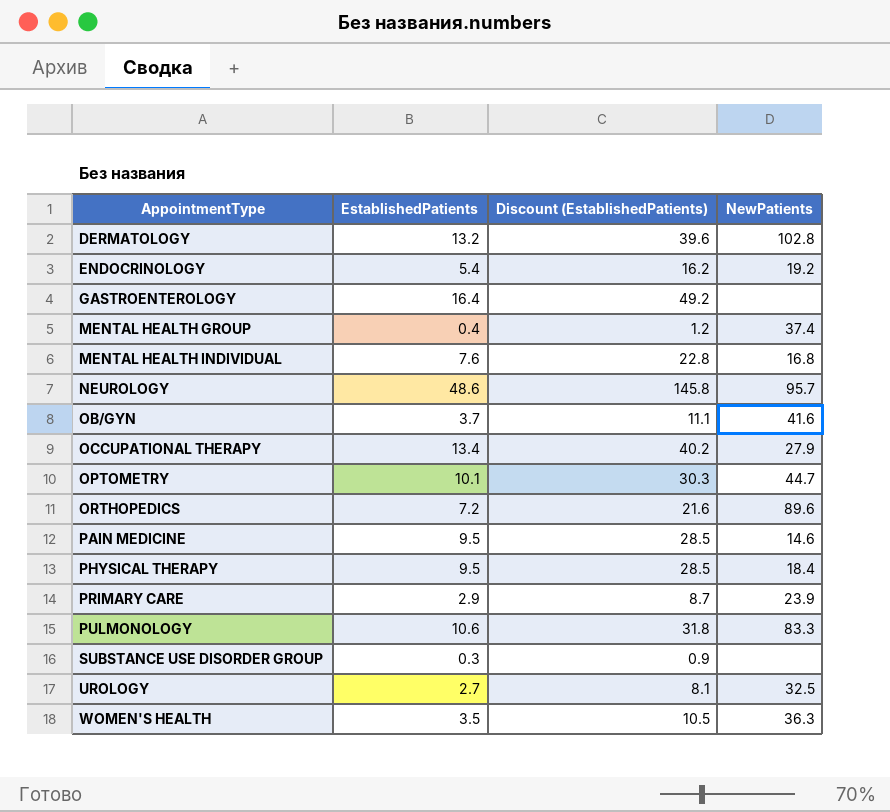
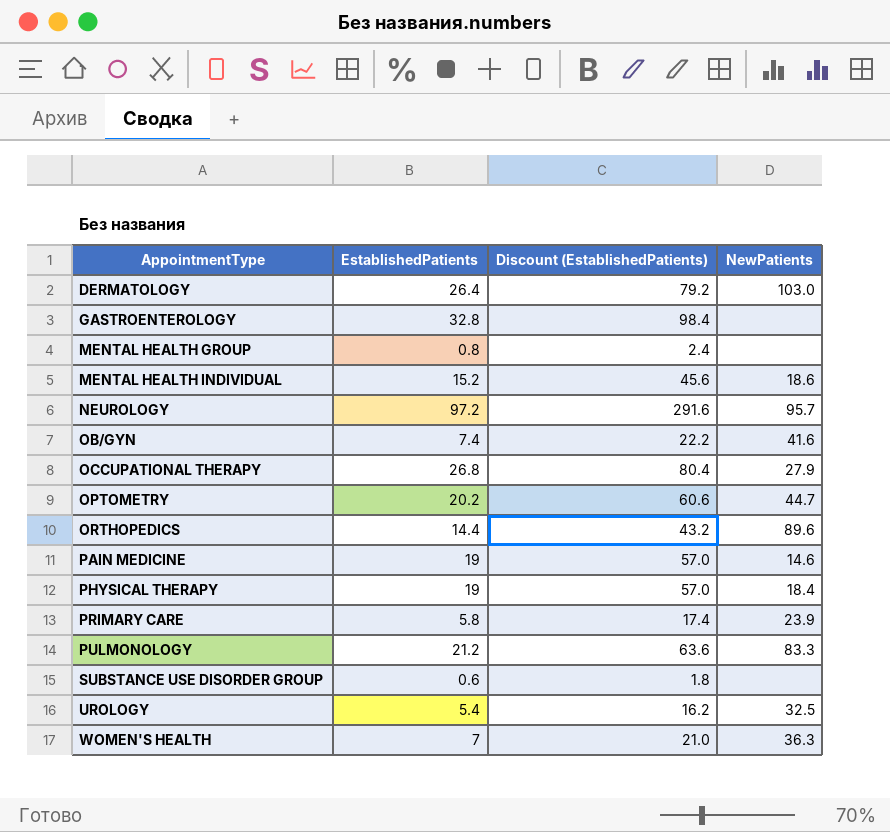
row ENDOCRINOLOGY: 5.4 | 16.2 | 19.2 -> none
DERMATOLOGY | EstablishedPatients: 13.2 -> 26.4
DERMATOLOGY | Discount (EstablishedPatients): 39.6 -> 79.2
DERMATOLOGY | NewPatients: 102.8 -> 103.0
GASTROENTEROLOGY | EstablishedPatients: 16.4 -> 32.8
GASTROENTEROLOGY | Discount (EstablishedPatients): 49.2 -> 98.4
MENTAL HEALTH GROUP | EstablishedPatients: 0.4 -> 0.8
MENTAL HEALTH GROUP | Discount (EstablishedPatients): 1.2 -> 2.4
MENTAL HEALTH GROUP | NewPatients: 37.4 -> none
MENTAL HEALTH INDIVIDUAL | EstablishedPatients: 7.6 -> 15.2
MENTAL HEALTH INDIVIDUAL | Discount (EstablishedPatients): 22.8 -> 45.6
MENTAL HEALTH INDIVIDUAL | NewPatients: 16.8 -> 18.6
NEUROLOGY | EstablishedPatients: 48.6 -> 97.2
NEUROLOGY | Discount (EstablishedPatients): 145.8 -> 291.6
OB/GYN | EstablishedPatients: 3.7 -> 7.4
OB/GYN | Discount (EstablishedPatients): 11.1 -> 22.2
OCCUPATIONAL THERAPY | EstablishedPatients: 13.4 -> 26.8
OCCUPATIONAL THERAPY | Discount (EstablishedPatients): 40.2 -> 80.4
OPTOMETRY | EstablishedPatients: 10.1 -> 20.2
OPTOMETRY | Discount (EstablishedPatients): 30.3 -> 60.6
ORTHOPEDICS | EstablishedPatients: 7.2 -> 14.4
ORTHOPEDICS | Discount (EstablishedPatients): 21.6 -> 43.2
PAIN MEDICINE | EstablishedPatients: 9.5 -> 19
PAIN MEDICINE | Discount (EstablishedPatients): 28.5 -> 57.0
PHYSICAL THERAPY | EstablishedPatients: 9.5 -> 19
PHYSICAL THERAPY | Discount (EstablishedPatients): 28.5 -> 57.0
PRIMARY CARE | EstablishedPatients: 2.9 -> 5.8
PRIMARY CARE | Discount (EstablishedPatients): 8.7 -> 17.4
PULMONOLOGY | EstablishedPatients: 10.6 -> 21.2
PULMONOLOGY | Discount (EstablishedPatients): 31.8 -> 63.6
SUBSTANCE USE DISORDER GROUP | EstablishedPatients: 0.3 -> 0.6
SUBSTANCE USE DISORDER GROUP | Discount (EstablishedPatients): 0.9 -> 1.8
UROLOGY | EstablishedPatients: 2.7 -> 5.4
UROLOGY | Discount (EstablishedPatients): 8.1 -> 16.2
WOMEN'S HEALTH | EstablishedPatients: 3.5 -> 7
WOMEN'S HEALTH | Discount (EstablishedPatients): 10.5 -> 21.0

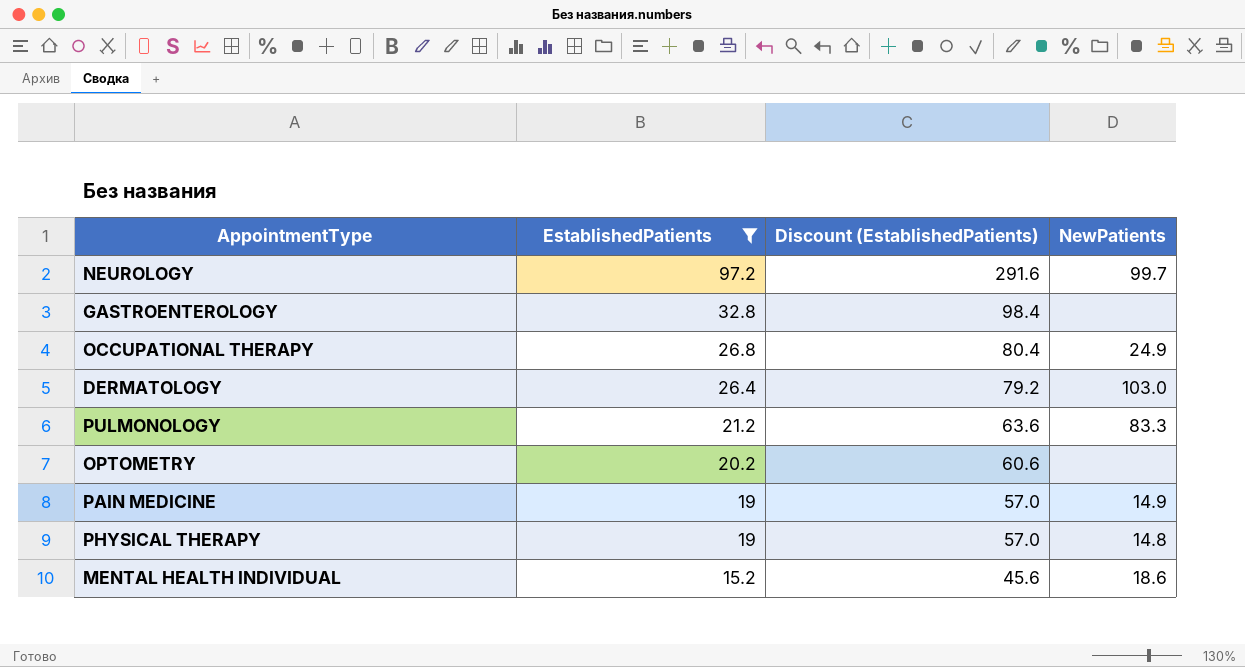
filter: none -> EstablishedPatients >= 15.2
row order: AppointmentType ascending -> EstablishedPatients descending
NEUROLOGY | NewPatients: 95.7 -> 99.7
OCCUPATIONAL THERAPY | NewPatients: 27.9 -> 24.9
OPTOMETRY | NewPatients: 44.7 -> none
PAIN MEDICINE | NewPatients: 14.6 -> 14.9
PHYSICAL THERAPY | NewPatients: 18.4 -> 14.8

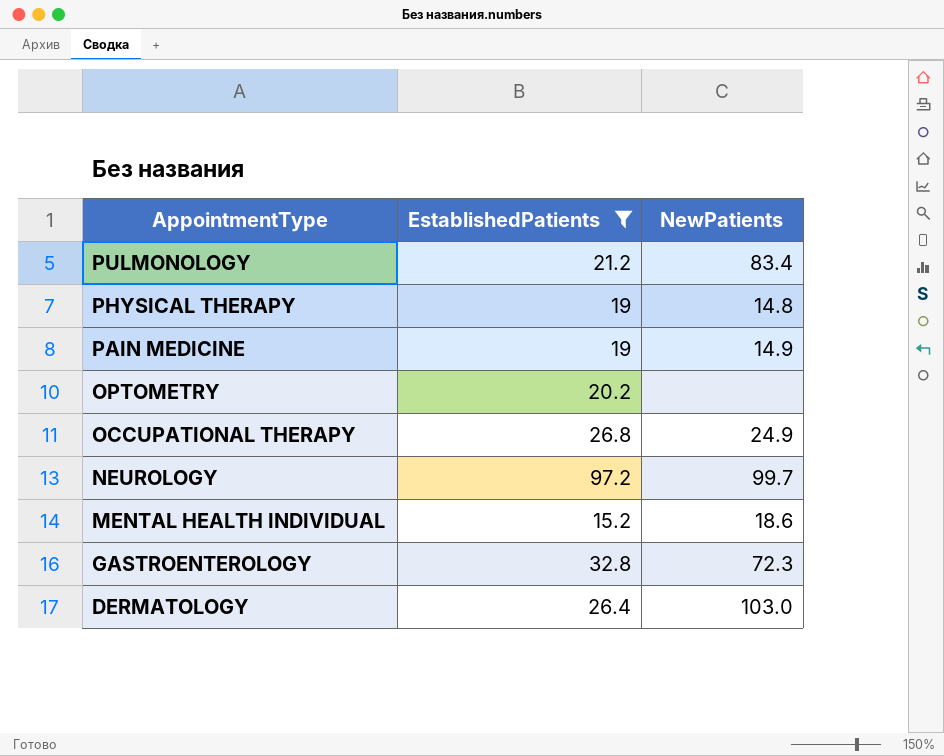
row order: EstablishedPatients descending -> AppointmentType descending
column Discount (EstablishedPatients) | formula: [EstablishedPatients] * 3 -> none
PULMONOLOGY | NewPatients: 83.3 -> 83.4
GASTROENTEROLOGY | NewPatients: none -> 72.3

